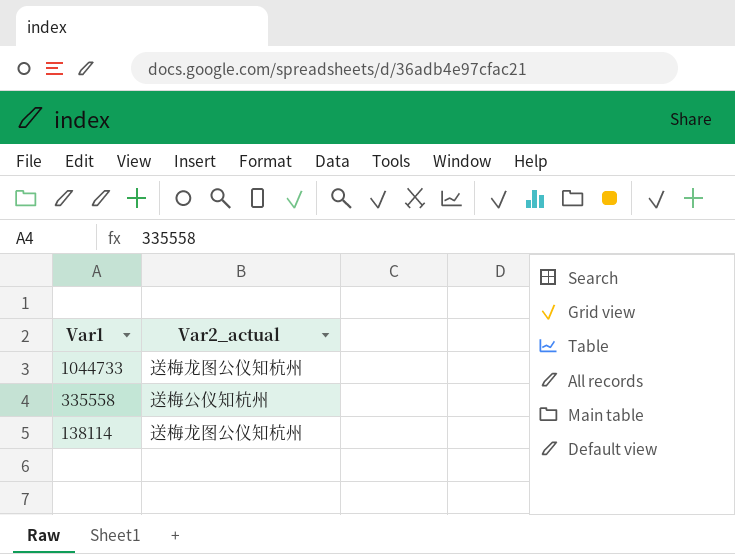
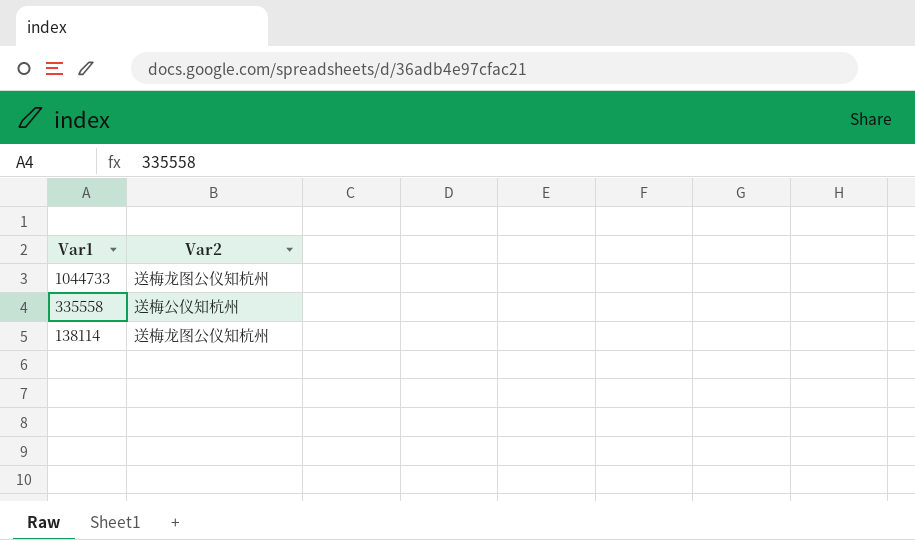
column name: Var2_actual -> Var2

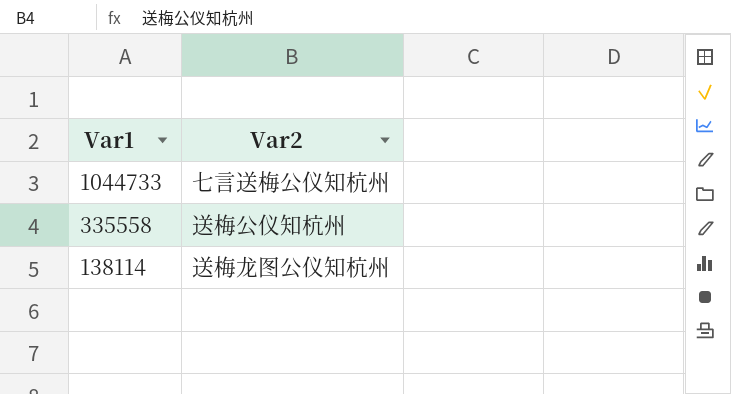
1044733 | Var2: 送梅龙图公仪知杭州 -> 七言送梅公仪知杭州

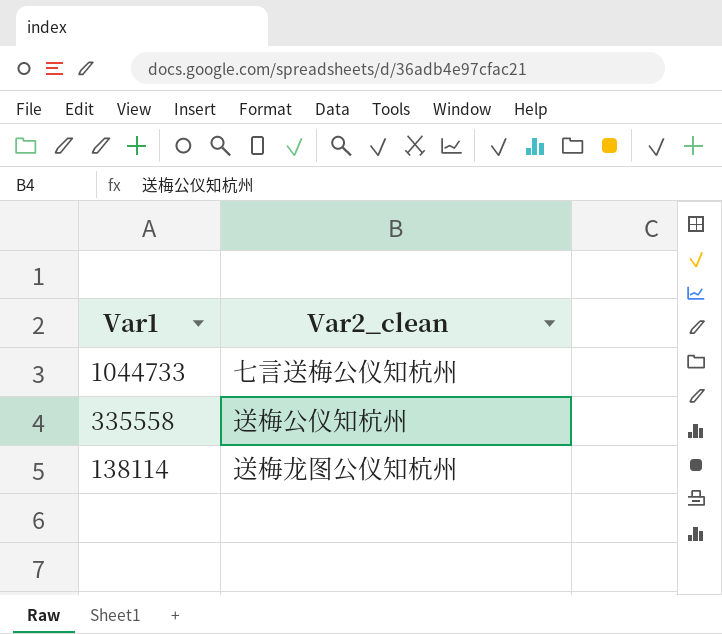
column name: Var2 -> Var2_clean

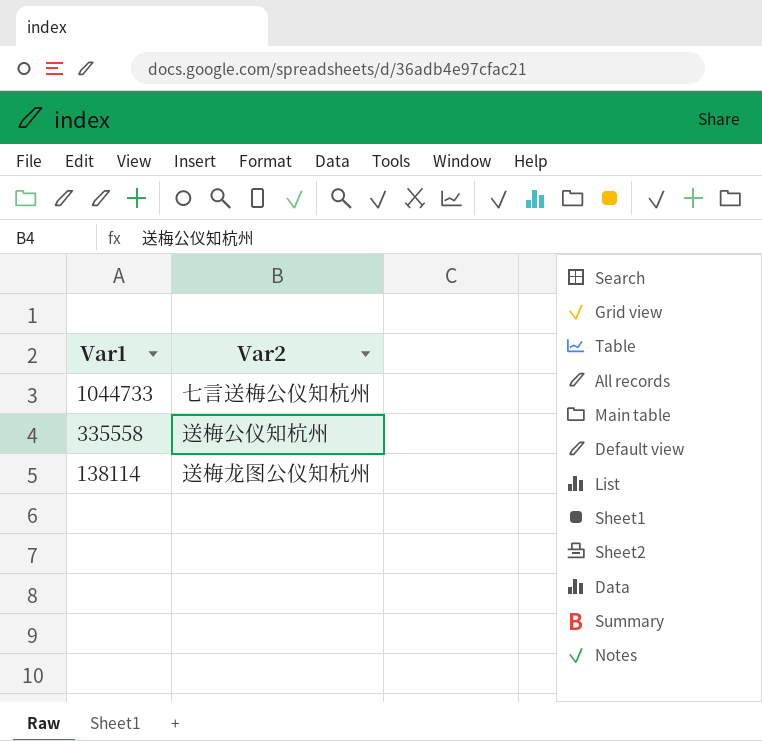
column name: Var2_clean -> Var2

